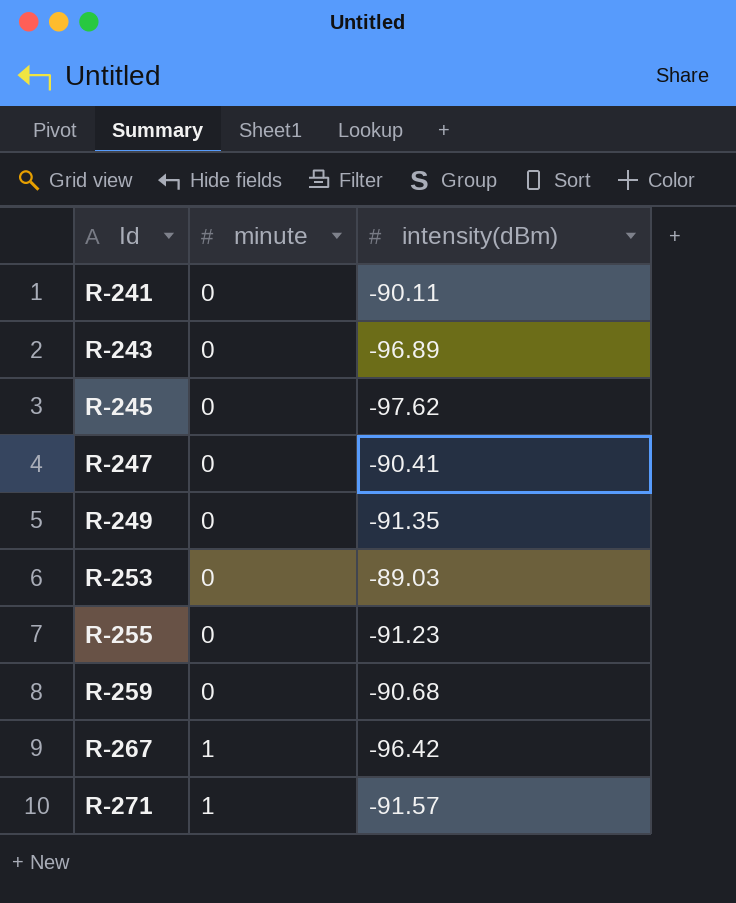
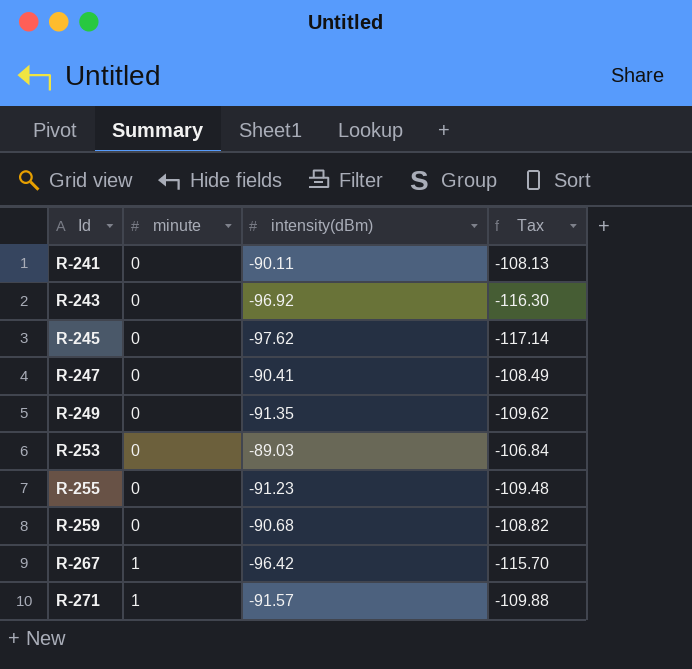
column Tax | formula: none -> [intensity(dBm)] * 1.2
R-243 | intensity(dBm): -96.89 -> -96.92

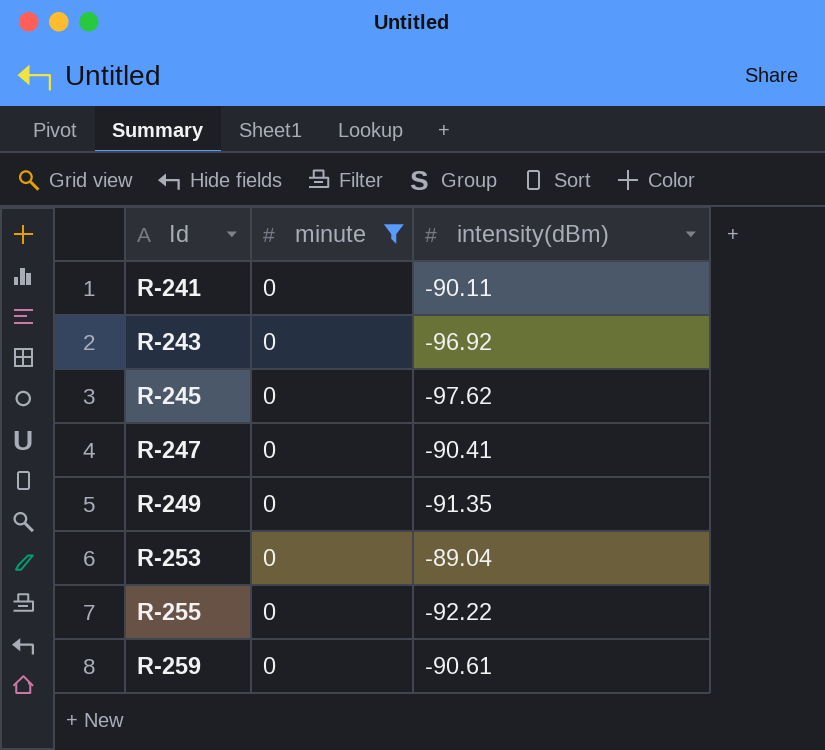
filter: none -> minute = 0
column Tax | formula: [intensity(dBm)] * 1.2 -> none
R-253 | intensity(dBm): -89.03 -> -89.04
R-255 | intensity(dBm): -91.23 -> -92.22
R-259 | intensity(dBm): -90.68 -> -90.61

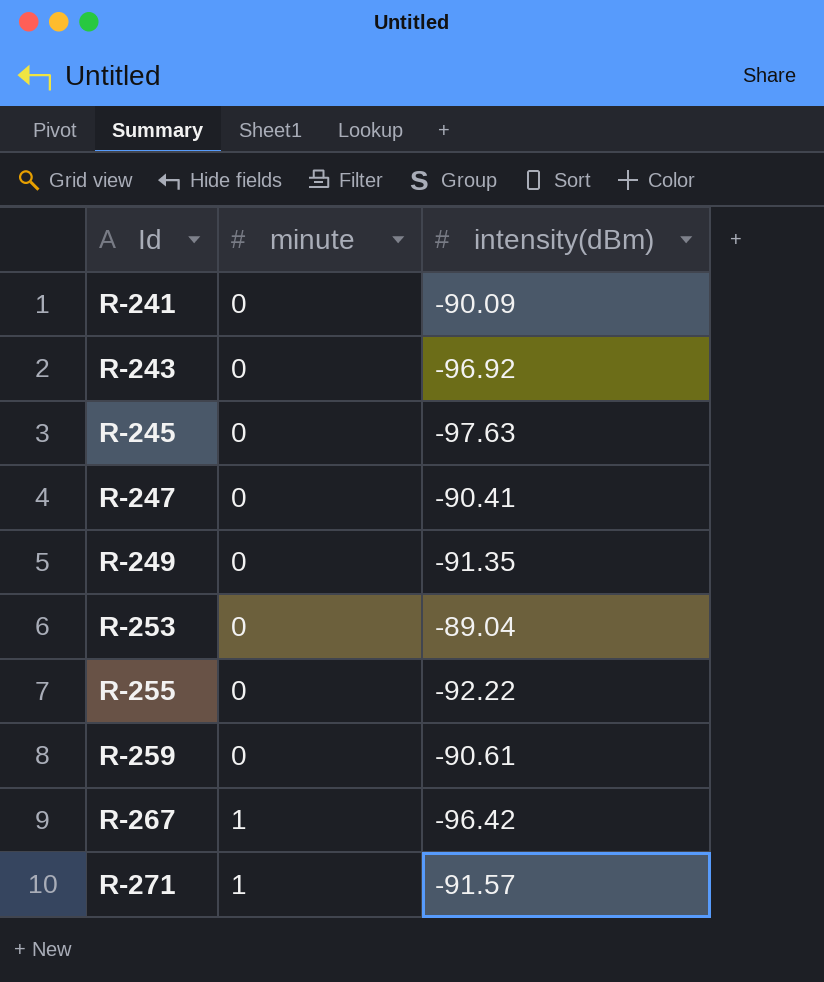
filter: minute = 0 -> none
R-241 | intensity(dBm): -90.11 -> -90.09
R-245 | intensity(dBm): -97.62 -> -97.63

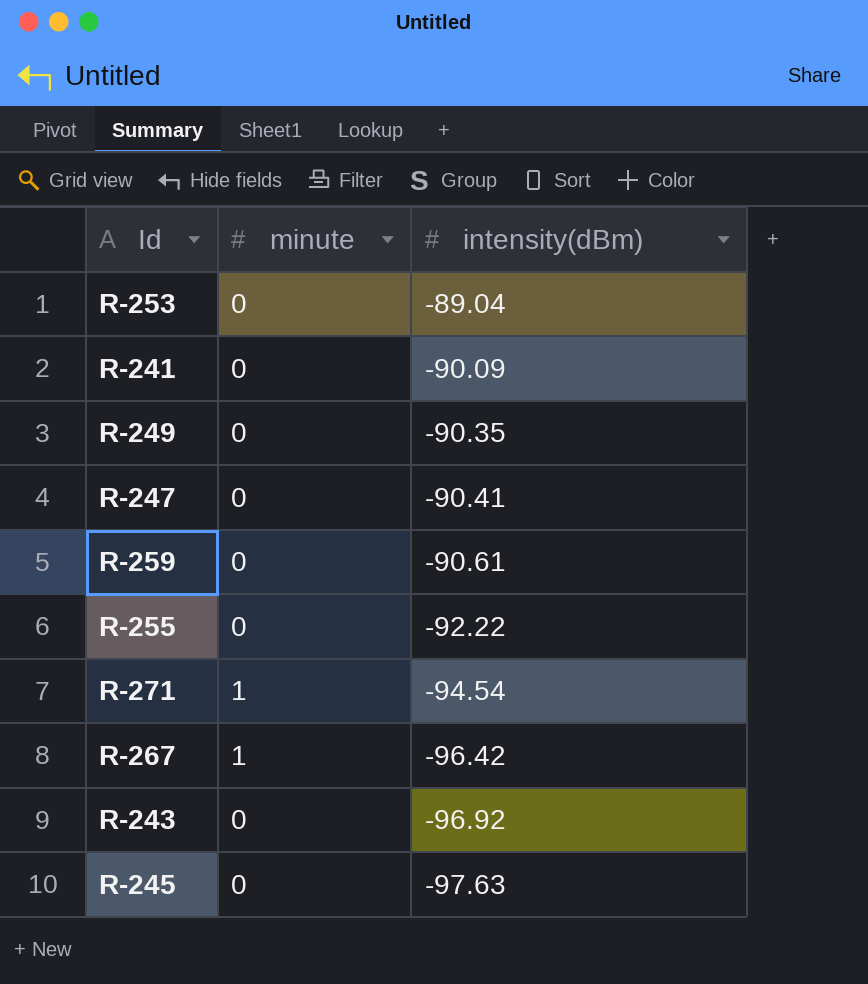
row order: Id ascending -> intensity(dBm) descending
R-249 | intensity(dBm): -91.35 -> -90.35
R-271 | intensity(dBm): -91.57 -> -94.54

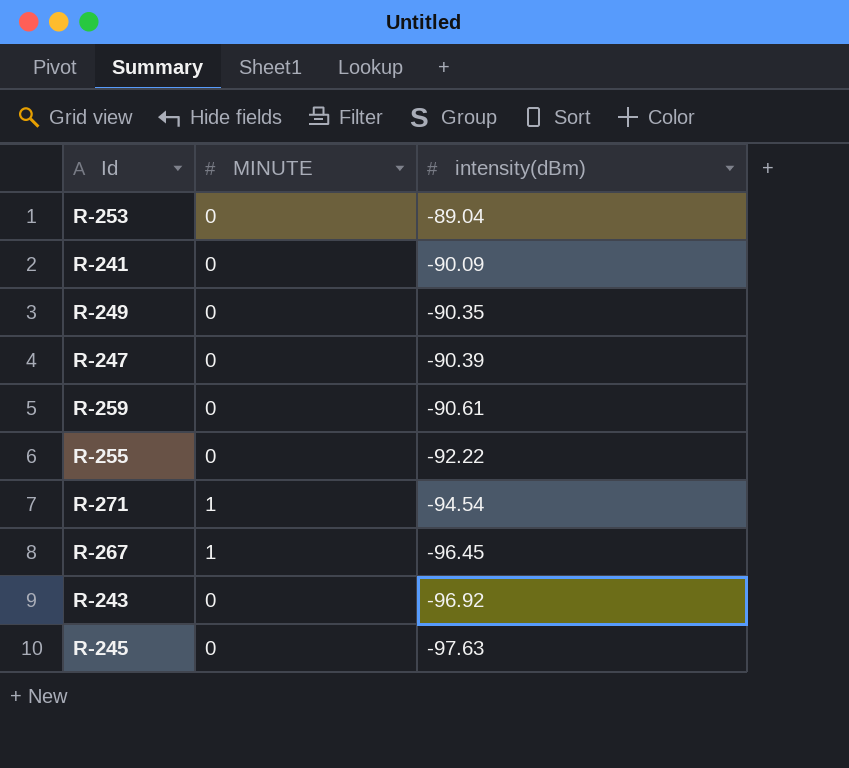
column name: minute -> MINUTE
R-247 | intensity(dBm): -90.41 -> -90.39
R-267 | intensity(dBm): -96.42 -> -96.45

